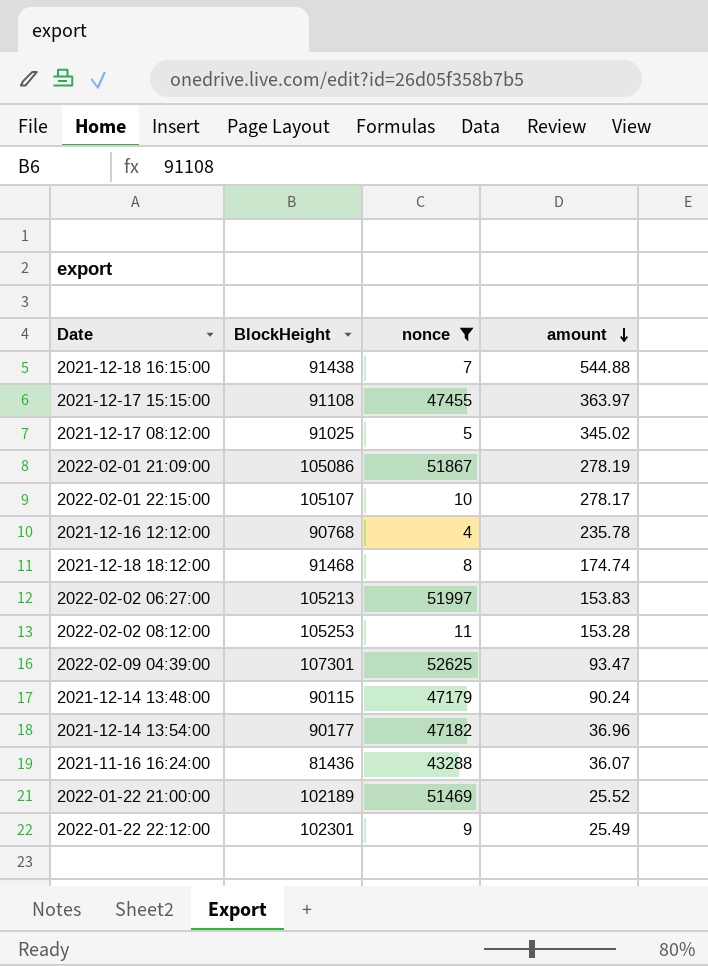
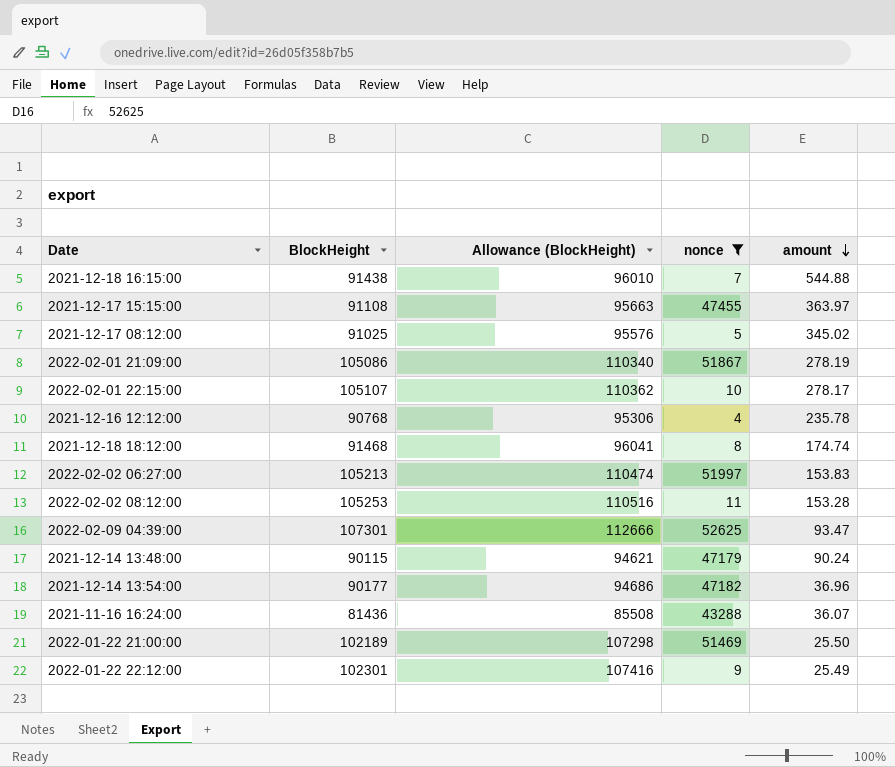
column Allowance (BlockHeight) | formula: none -> [BlockHeight] * 1.05
2022-01-22 21:00:00 | amount: 25.52 -> 25.50

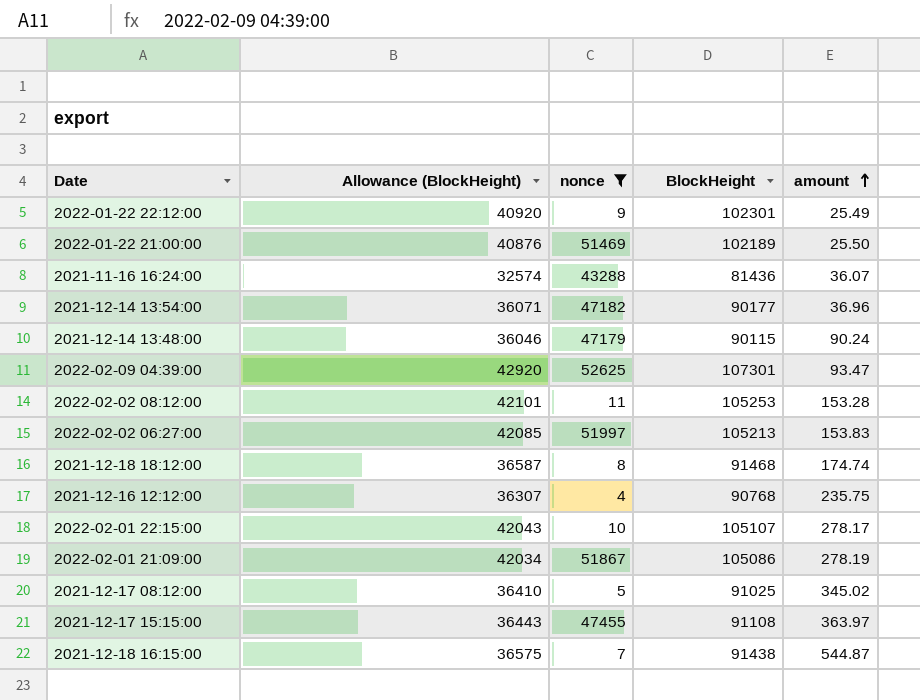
row order: amount descending -> amount ascending
column Allowance (BlockHeight) | formula: [BlockHeight] * 1.05 -> [BlockHeight] * 0.4
column BlockHeight | position: 2 -> 4
2021-12-16 12:12:00 | amount: 235.78 -> 235.75
2021-12-18 16:15:00 | amount: 544.88 -> 544.87

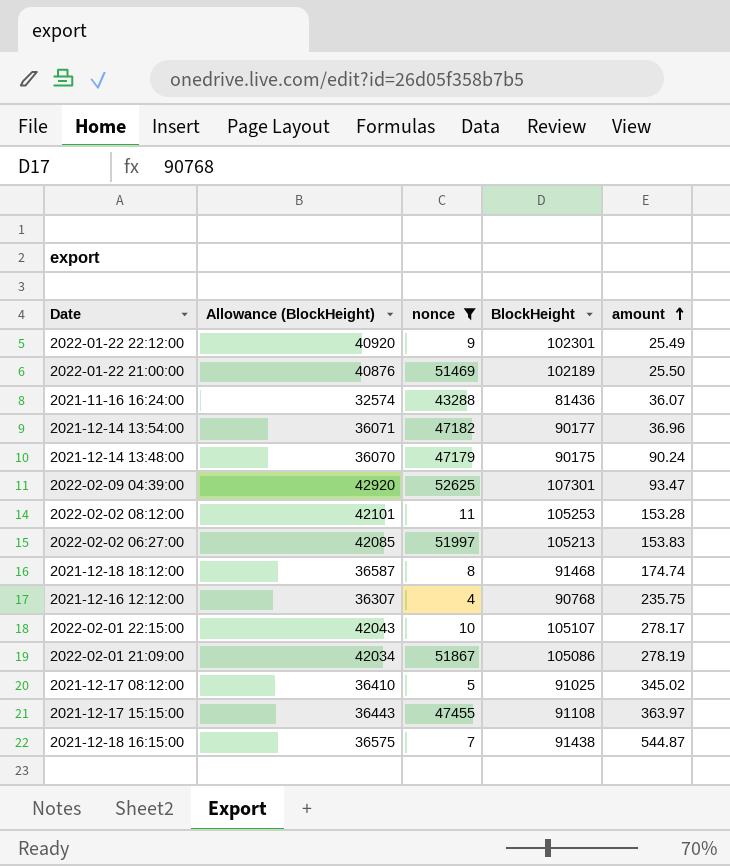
2021-12-14 13:48:00 | Allowance (BlockHeight): 36046 -> 36070
2021-12-14 13:48:00 | BlockHeight: 90115 -> 90175

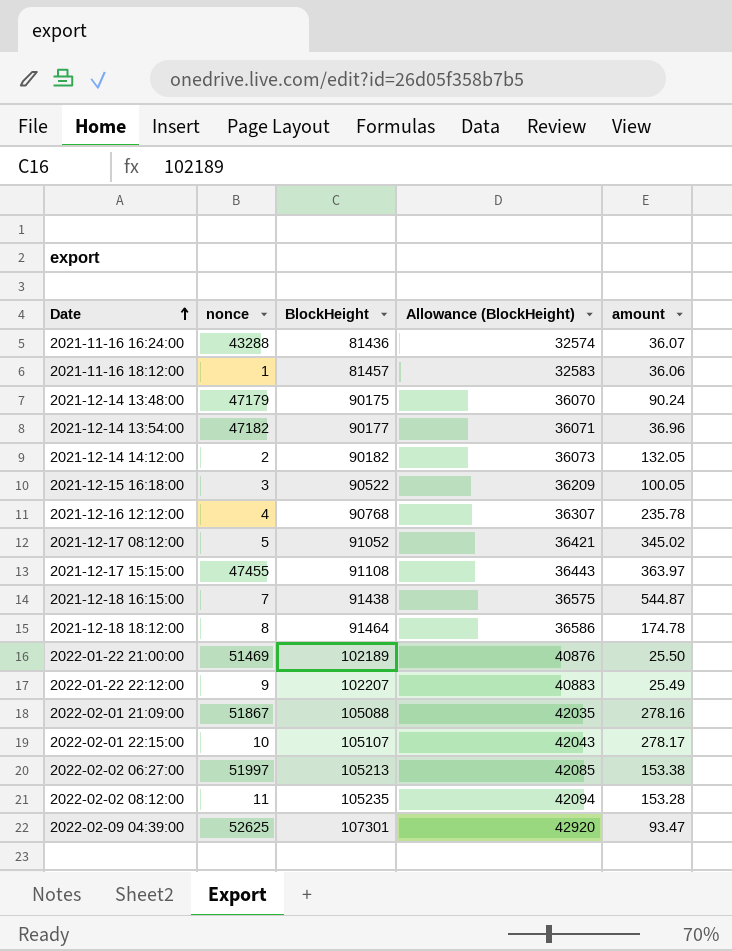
filter: nonce >= 4 -> none
row order: amount ascending -> Date ascending
column Allowance (BlockHeight) | position: 2 -> 4
2021-12-16 12:12:00 | amount: 235.75 -> 235.78
2021-12-17 08:12:00 | BlockHeight: 91025 -> 91052
2021-12-17 08:12:00 | Allowance (BlockHeight): 36410 -> 36421
2021-12-18 18:12:00 | BlockHeight: 91468 -> 91464
2021-12-18 18:12:00 | Allowance (BlockHeight): 36587 -> 36586
2021-12-18 18:12:00 | amount: 174.74 -> 174.78
2022-01-22 22:12:00 | BlockHeight: 102301 -> 102207
2022-01-22 22:12:00 | Allowance (BlockHeight): 40920 -> 40883
2022-02-01 21:09:00 | BlockHeight: 105086 -> 105088
2022-02-01 21:09:00 | Allowance (BlockHeight): 42034 -> 42035
2022-02-01 21:09:00 | amount: 278.19 -> 278.16
2022-02-02 06:27:00 | amount: 153.83 -> 153.38
2022-02-02 08:12:00 | BlockHeight: 105253 -> 105235
2022-02-02 08:12:00 | Allowance (BlockHeight): 42101 -> 42094

